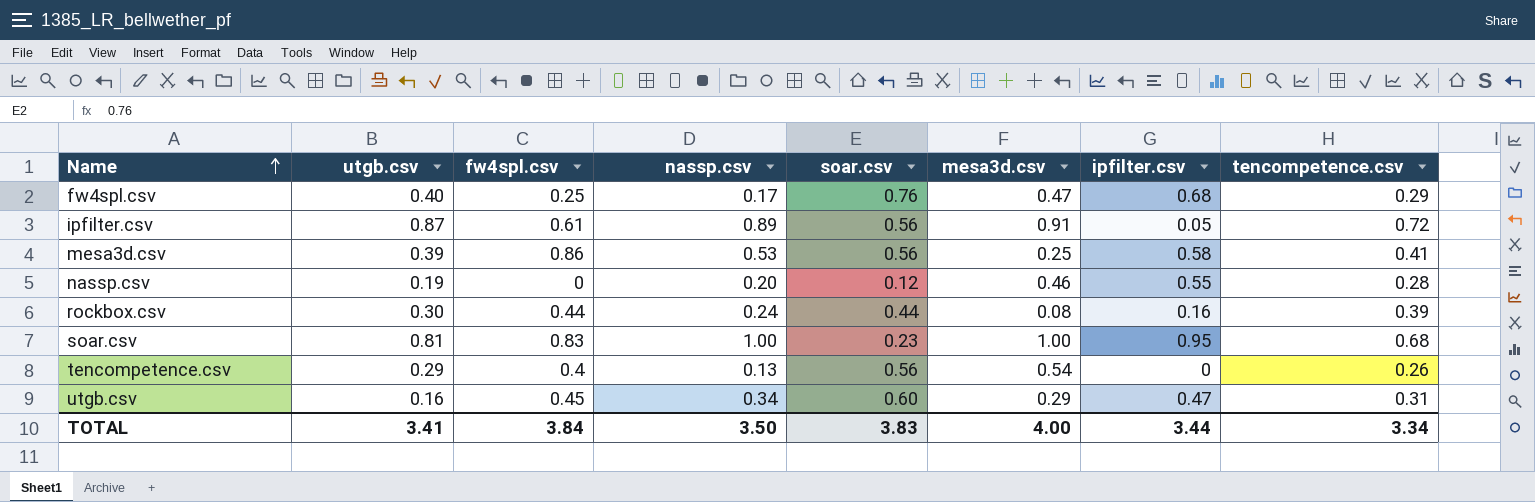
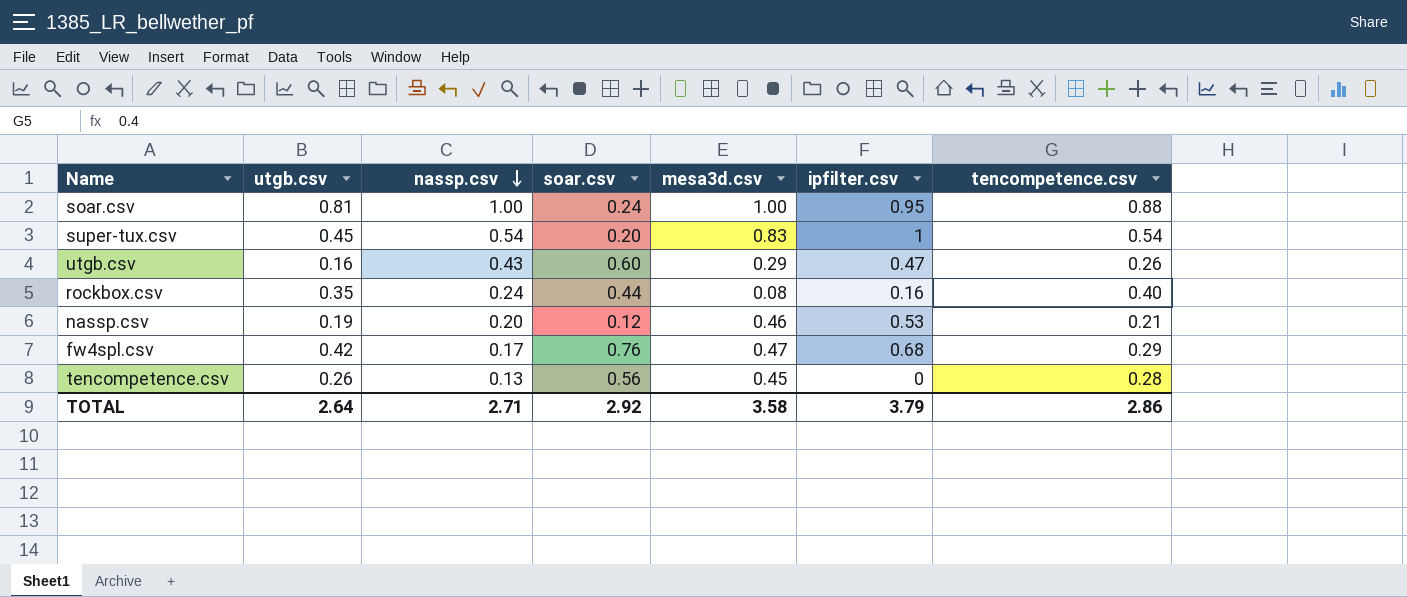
row order: Name ascending -> nassp.csv descending
column fw4spl.csv | position: 3 -> none
row ipfilter.csv: 0.87 | 0.61 | 0.89 | 0.56 | 0.91 | 0.05 | 0.72 -> none
row mesa3d.csv: 0.39 | 0.86 | 0.53 | 0.56 | 0.25 | 0.58 | 0.41 -> none
soar.csv | soar.csv: 0.23 -> 0.24
soar.csv | tencompetence.csv: 0.68 -> 0.88
row super-tux.csv: none -> 0.45 | 0.54 | 0.20 | 0.83 | 1 | 0.54
utgb.csv | nassp.csv: 0.34 -> 0.43
utgb.csv | tencompetence.csv: 0.31 -> 0.26
rockbox.csv | utgb.csv: 0.30 -> 0.35
rockbox.csv | tencompetence.csv: 0.39 -> 0.40
nassp.csv | ipfilter.csv: 0.55 -> 0.53
nassp.csv | tencompetence.csv: 0.28 -> 0.21
fw4spl.csv | utgb.csv: 0.40 -> 0.42
tencompetence.csv | utgb.csv: 0.29 -> 0.26
tencompetence.csv | mesa3d.csv: 0.54 -> 0.45
tencompetence.csv | tencompetence.csv: 0.26 -> 0.28
TOTAL | utgb.csv: 3.41 -> 2.64
TOTAL | nassp.csv: 3.50 -> 2.71
TOTAL | soar.csv: 3.83 -> 2.92
TOTAL | mesa3d.csv: 4.00 -> 3.58
TOTAL | ipfilter.csv: 3.44 -> 3.79
TOTAL | tencompetence.csv: 3.34 -> 2.86

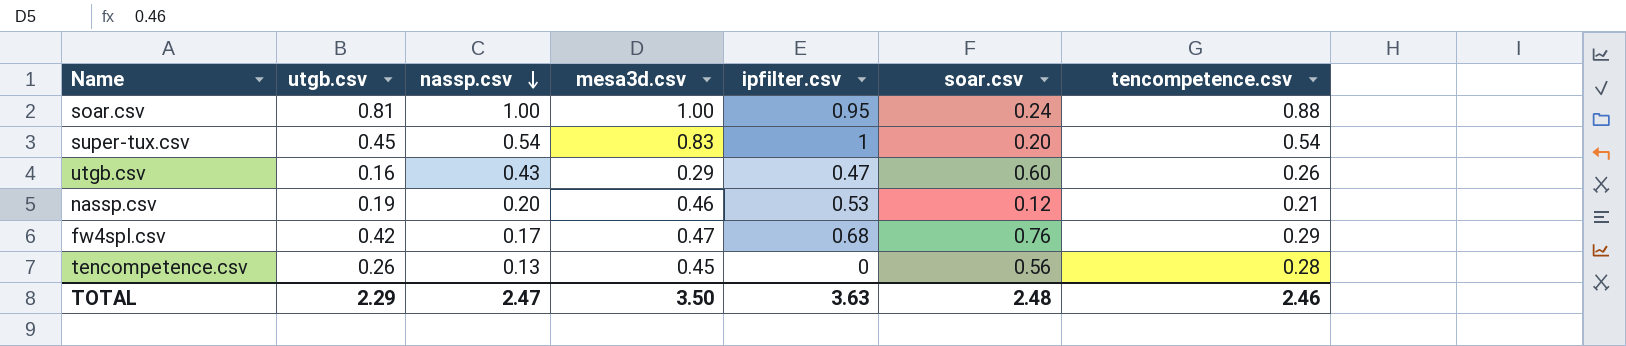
column soar.csv | position: 4 -> 6
row rockbox.csv: 0.35 | 0.24 | 0.44 | 0.08 | 0.16 | 0.40 -> none
TOTAL | utgb.csv: 2.64 -> 2.29
TOTAL | nassp.csv: 2.71 -> 2.47
TOTAL | mesa3d.csv: 3.58 -> 3.50
TOTAL | ipfilter.csv: 3.79 -> 3.63
TOTAL | soar.csv: 2.92 -> 2.48
TOTAL | tencompetence.csv: 2.86 -> 2.46

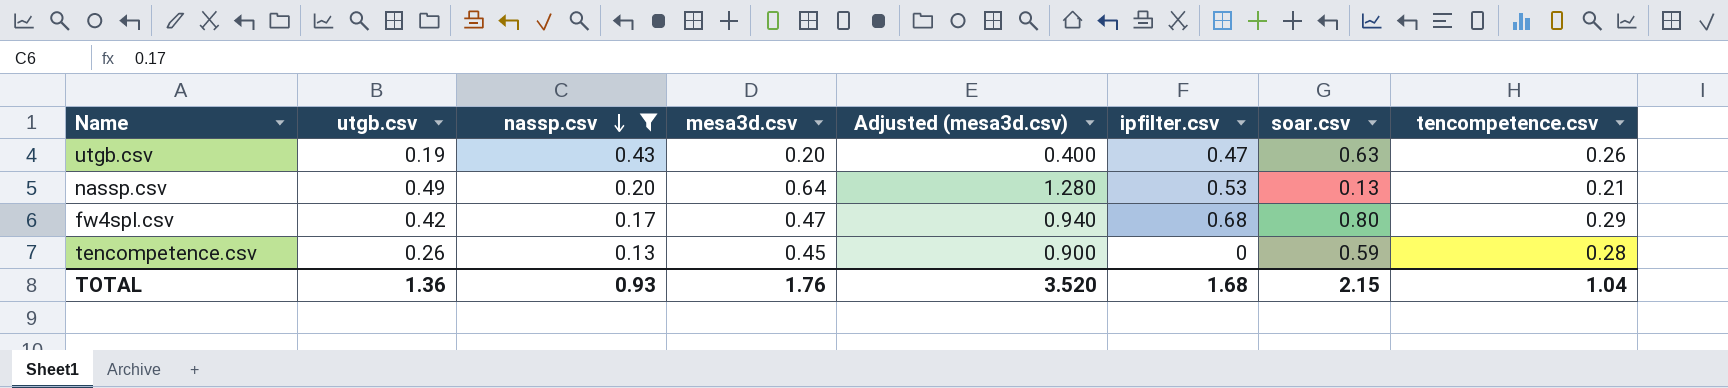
filter: none -> nassp.csv <= 0.43
column Adjusted (mesa3d.csv) | formula: none -> [mesa3d.csv] * 2
utgb.csv | utgb.csv: 0.16 -> 0.19
utgb.csv | mesa3d.csv: 0.29 -> 0.20
utgb.csv | soar.csv: 0.60 -> 0.63
nassp.csv | utgb.csv: 0.19 -> 0.49
nassp.csv | mesa3d.csv: 0.46 -> 0.64
nassp.csv | soar.csv: 0.12 -> 0.13
fw4spl.csv | soar.csv: 0.76 -> 0.80
tencompetence.csv | soar.csv: 0.56 -> 0.59
TOTAL | utgb.csv: 2.29 -> 1.36
TOTAL | nassp.csv: 2.47 -> 0.93
TOTAL | mesa3d.csv: 3.50 -> 1.76
TOTAL | ipfilter.csv: 3.63 -> 1.68
TOTAL | soar.csv: 2.48 -> 2.15
TOTAL | tencompetence.csv: 2.46 -> 1.04

